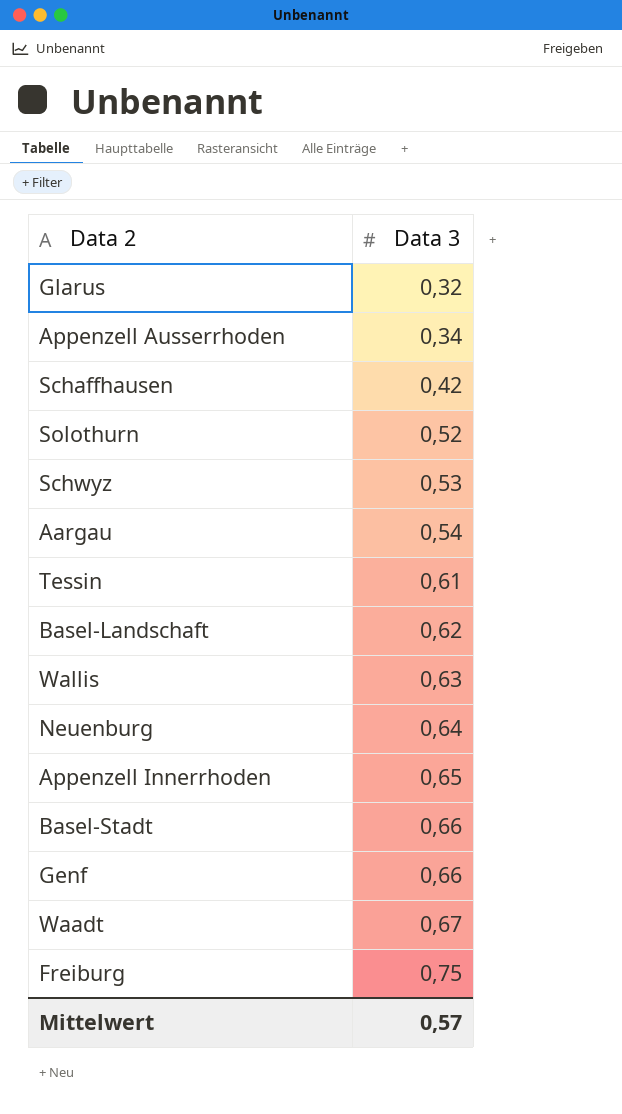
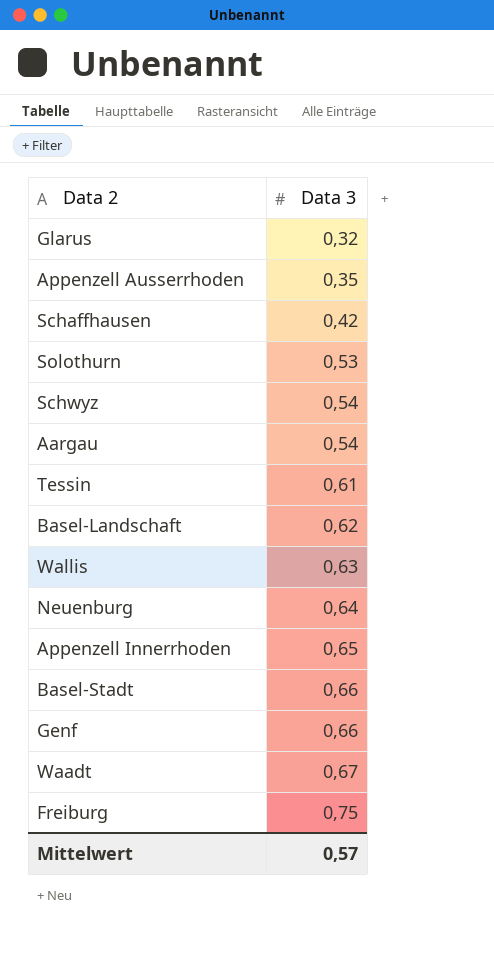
Appenzell Ausserrhoden | Data 3: 0,34 -> 0,35
Solothurn | Data 3: 0,52 -> 0,53
Schwyz | Data 3: 0,53 -> 0,54

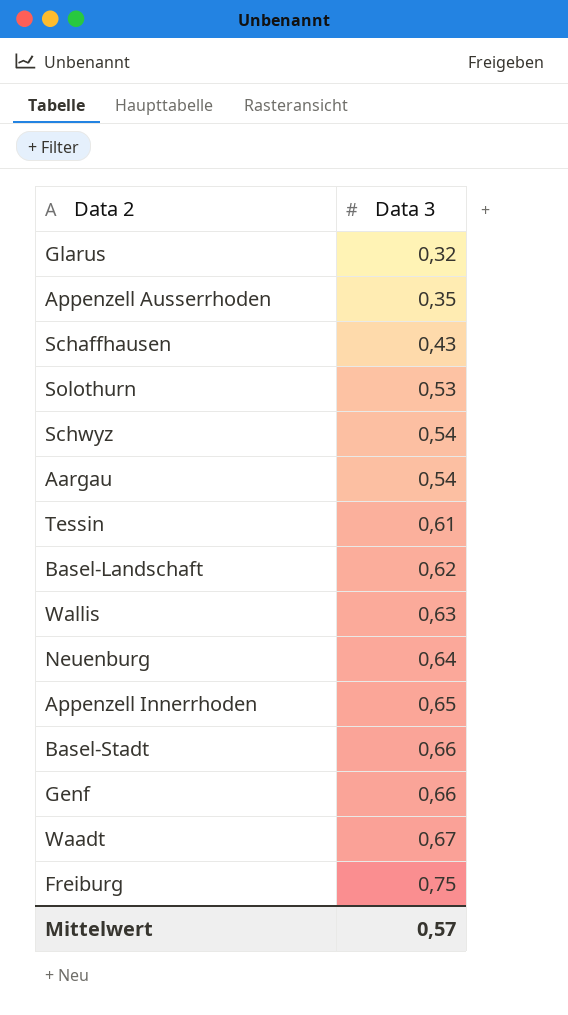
Schaffhausen | Data 3: 0,42 -> 0,43

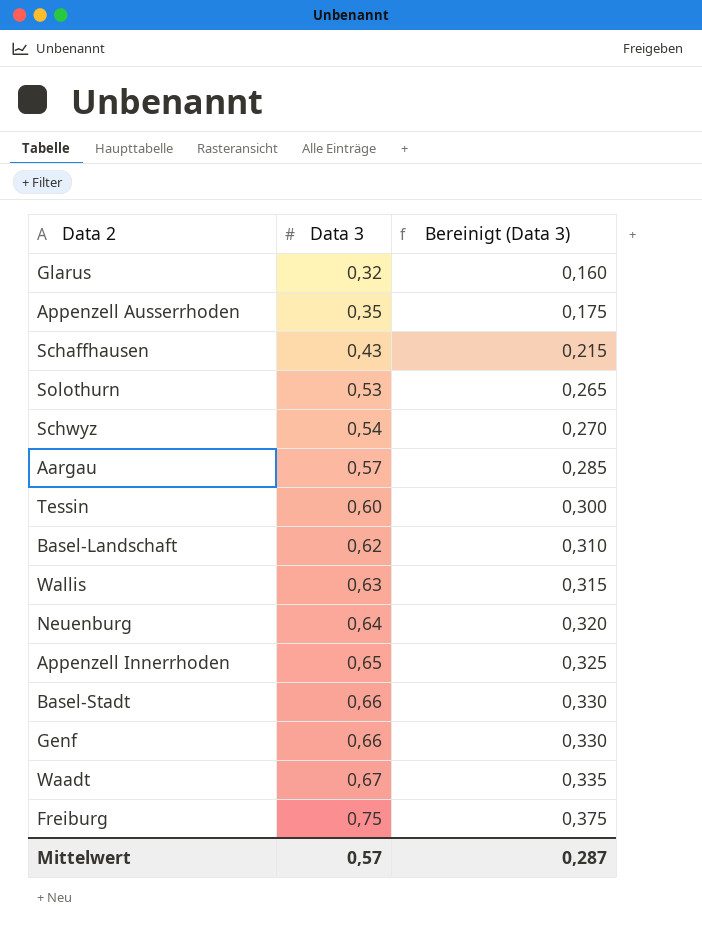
column Bereinigt (Data 3) | formula: none -> [Data 3] * 0,5
Aargau | Data 3: 0,54 -> 0,57
Tessin | Data 3: 0,61 -> 0,60

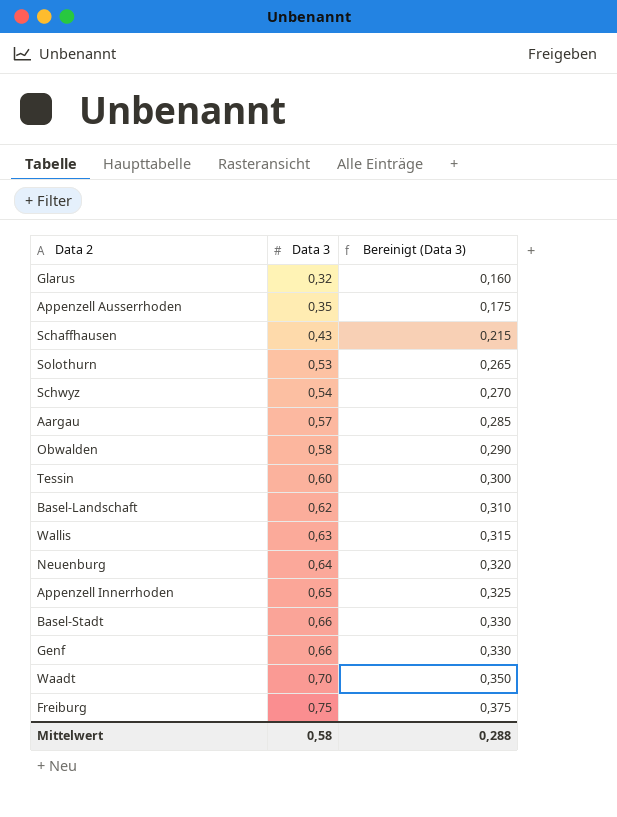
row Obwalden: none -> 0,58 | 0,290
Waadt | Data 3: 0,67 -> 0,70
Waadt | Bereinigt (Data 3): 0,335 -> 0,350
Mittelwert | Data 3: 0,57 -> 0,58
Mittelwert | Bereinigt (Data 3): 0,287 -> 0,288

